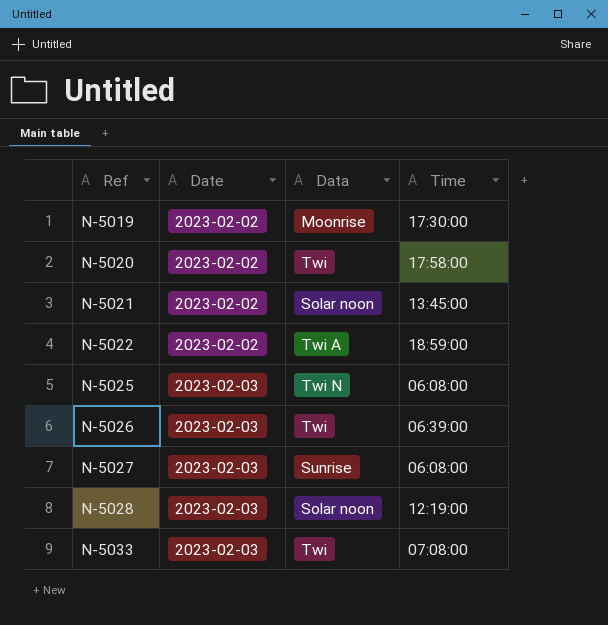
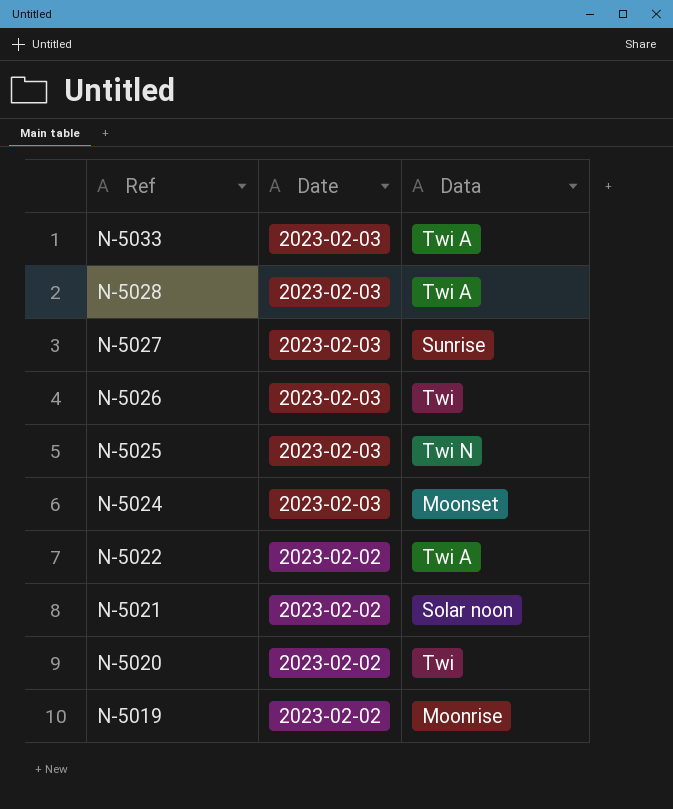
row order: Ref ascending -> Ref descending
column Time | position: 4 -> none
N-5033 | Data: Twi -> Twi A
N-5028 | Data: Solar noon -> Twi A
row N-5024: none -> 2023-02-03 | Moonset

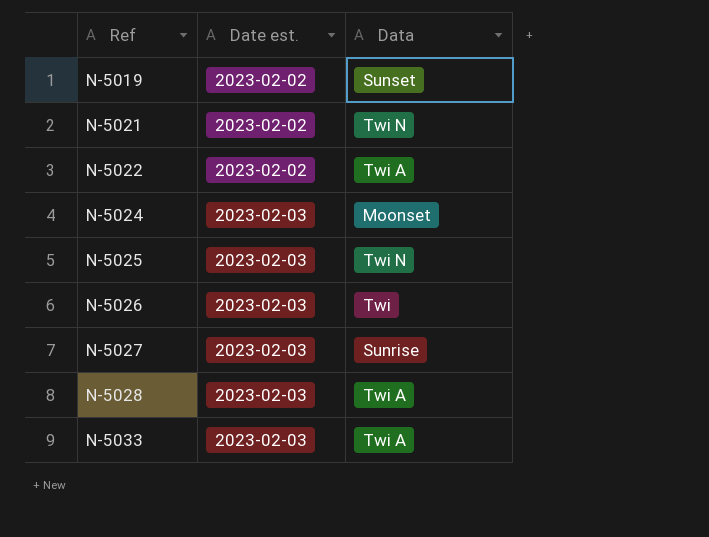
row order: Ref descending -> Ref ascending
column name: Date -> Date est.
row N-5020: 2023-02-02 | Twi -> none
N-5019 | Data: Moonrise -> Sunset
N-5021 | Data: Solar noon -> Twi N

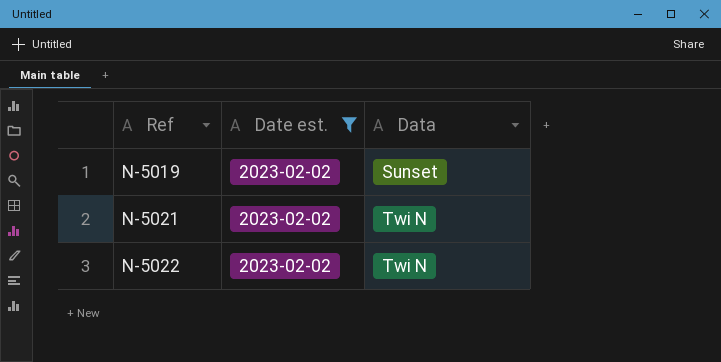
filter: none -> Date est. = 2023-02-02
N-5022 | Data: Twi A -> Twi N

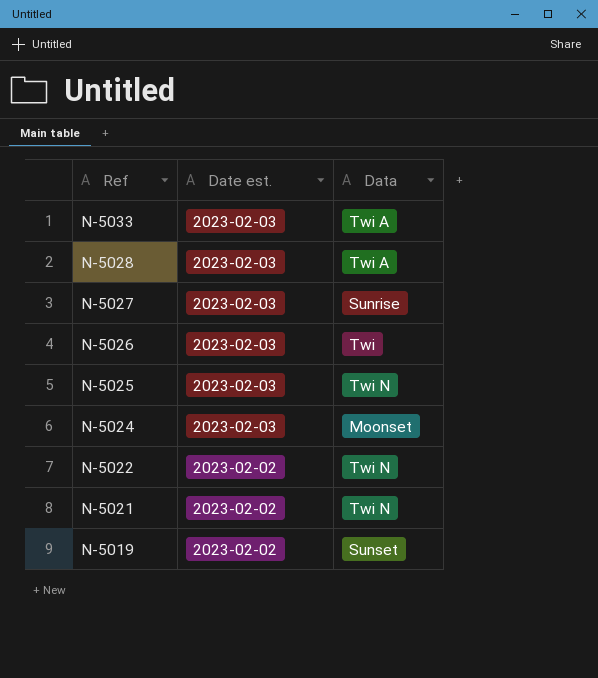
filter: Date est. = 2023-02-02 -> none
row order: Ref ascending -> Ref descending

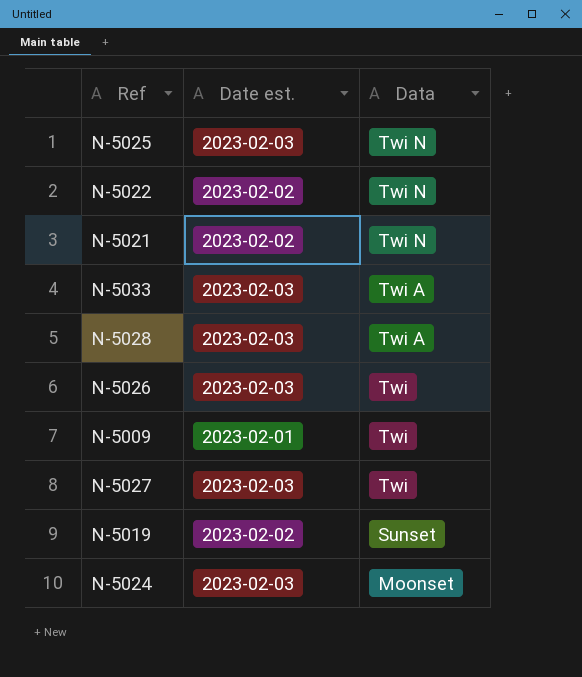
row order: Ref descending -> Data descending
row N-5009: none -> 2023-02-01 | Twi
N-5027 | Data: Sunrise -> Twi

